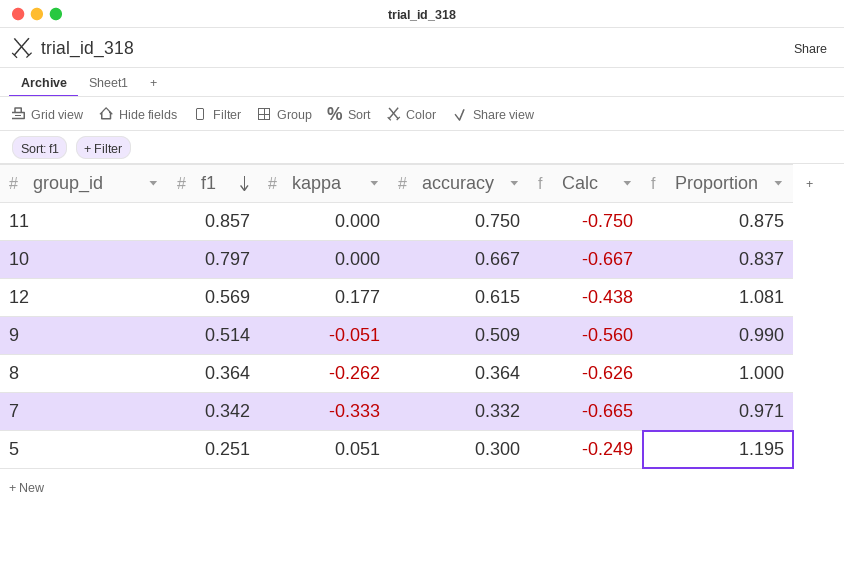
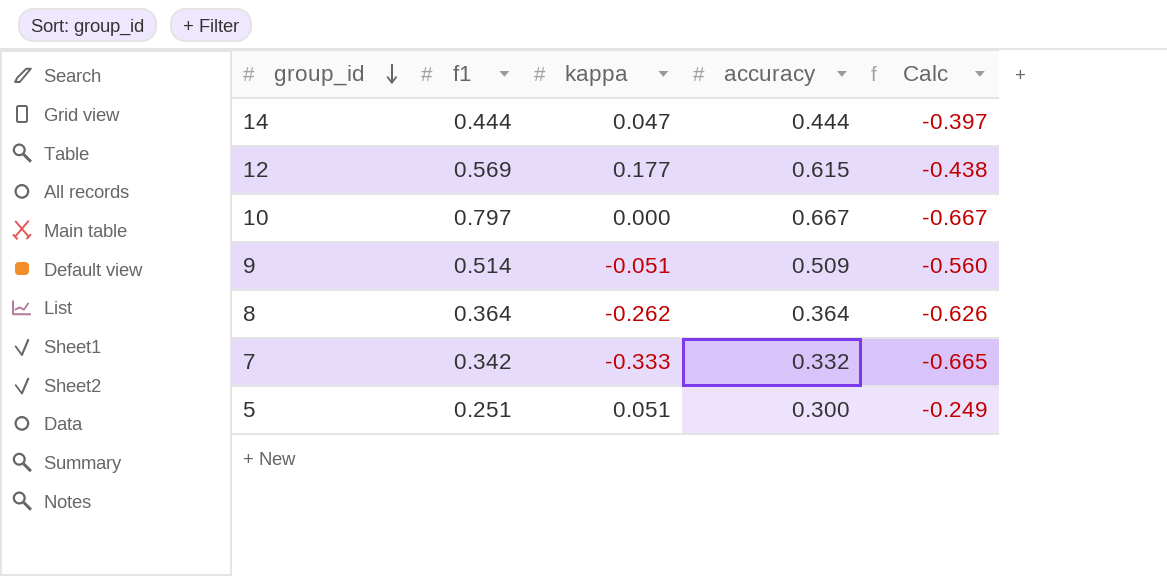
row order: f1 descending -> group_id descending
column Proportion | formula: [accuracy] / [f1] -> none
row 11: 0.857 | 0.000 | 0.750 | -0.750 | 0.875 -> none
row 14: none -> 0.444 | 0.047 | 0.444 | -0.397

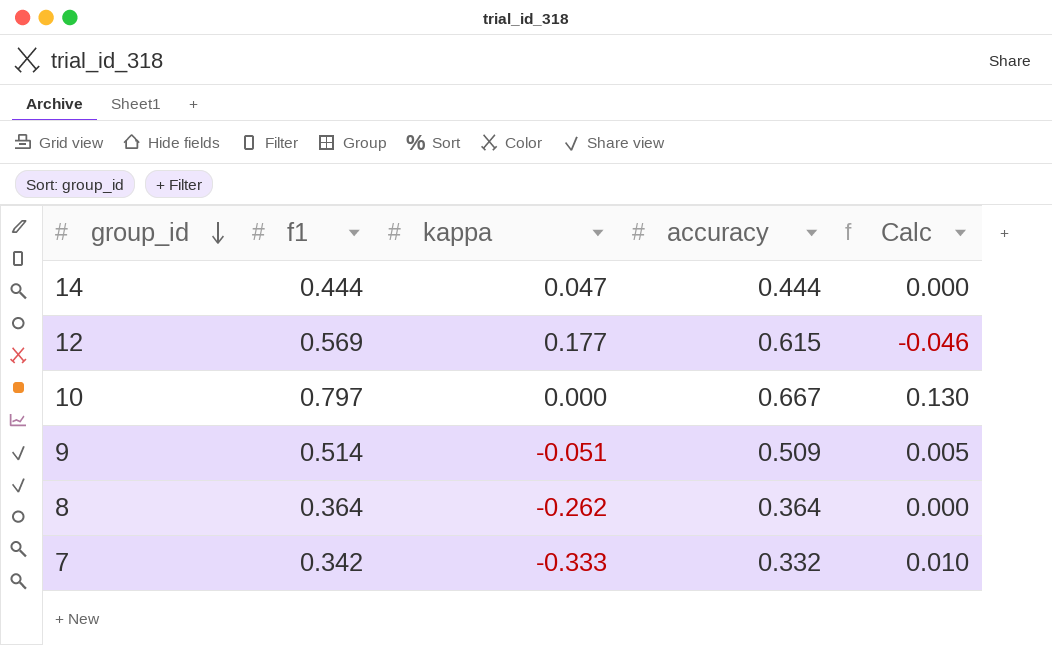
column Calc | formula: [kappa] - [accuracy] -> [f1] - [accuracy]
row 5: 0.251 | 0.051 | 0.300 | -0.249 -> none

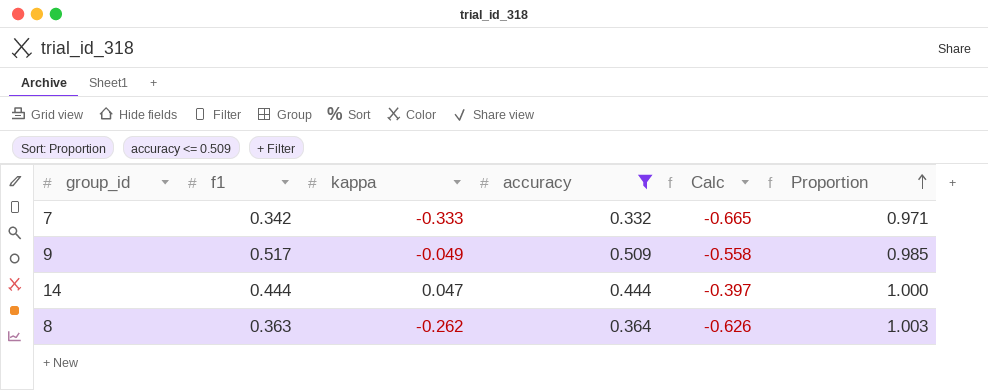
filter: none -> accuracy <= 0.509
row order: group_id descending -> Proportion ascending
column Calc | formula: [f1] - [accuracy] -> [kappa] - [accuracy]
column Proportion | formula: none -> [accuracy] / [f1]
9 | f1: 0.514 -> 0.517
9 | kappa: -0.051 -> -0.049
8 | f1: 0.364 -> 0.363

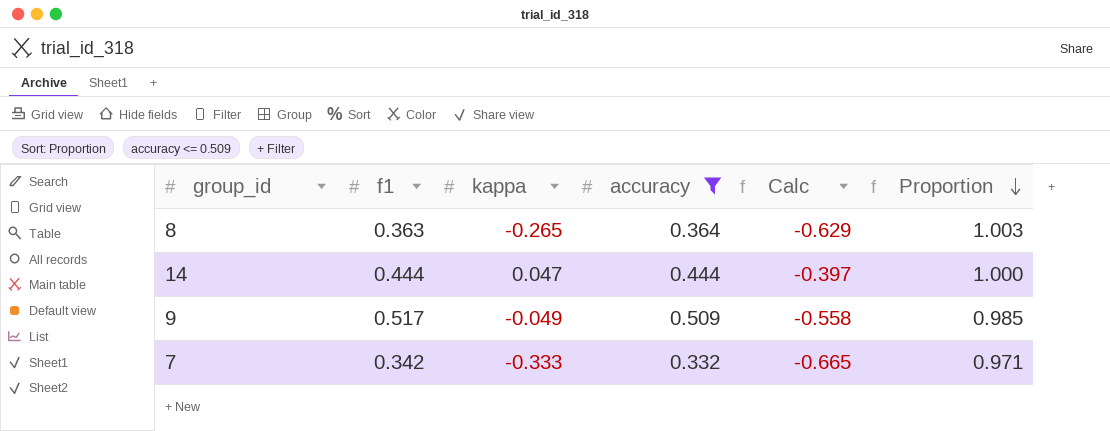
row order: Proportion ascending -> Proportion descending
8 | kappa: -0.262 -> -0.265
8 | Calc: -0.626 -> -0.629

